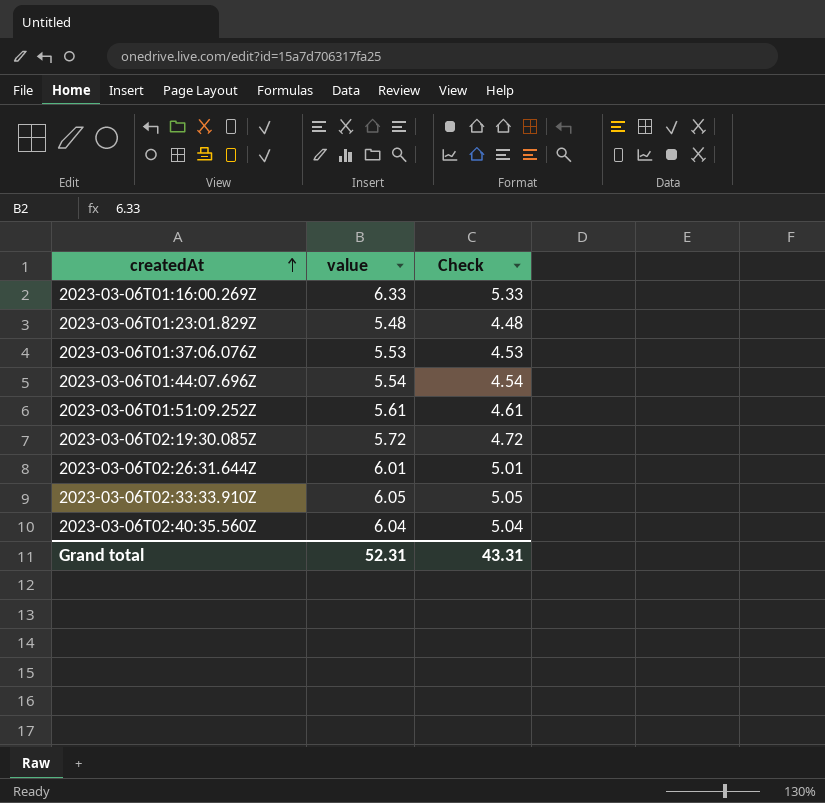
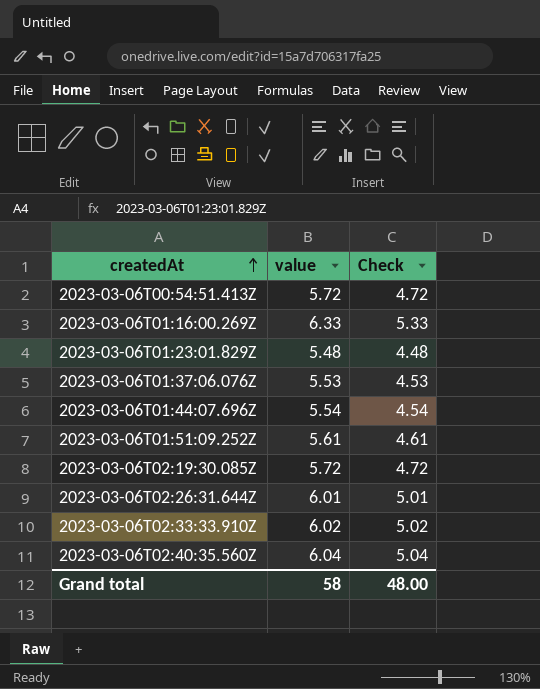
row 2023-03-06T00:54:51.413Z: none -> 5.72 | 4.72
2023-03-06T02:33:33.910Z | value: 6.05 -> 6.02
2023-03-06T02:33:33.910Z | Check: 5.05 -> 5.02
Grand total | value: 52.31 -> 58
Grand total | Check: 43.31 -> 48.00

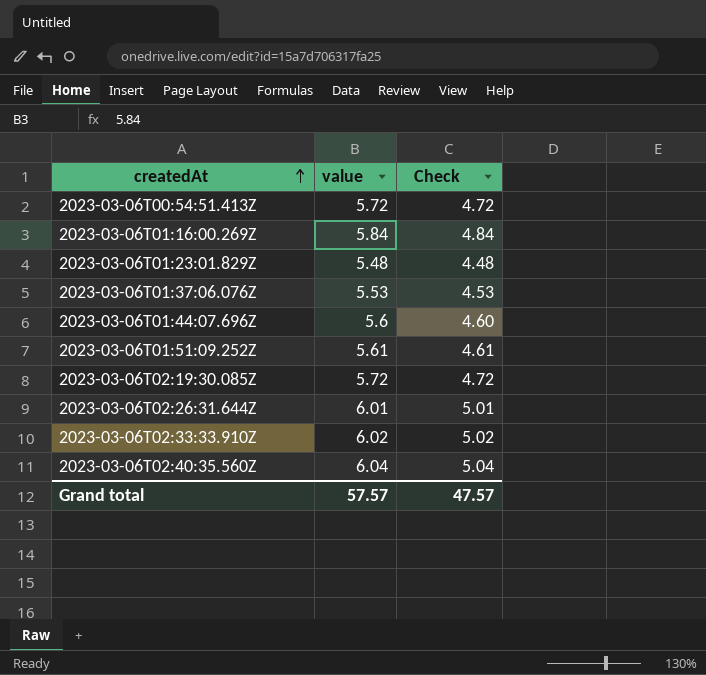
2023-03-06T01:16:00.269Z | value: 6.33 -> 5.84
2023-03-06T01:16:00.269Z | Check: 5.33 -> 4.84
2023-03-06T01:44:07.696Z | value: 5.54 -> 5.6
2023-03-06T01:44:07.696Z | Check: 4.54 -> 4.60
Grand total | value: 58 -> 57.57
Grand total | Check: 48.00 -> 47.57

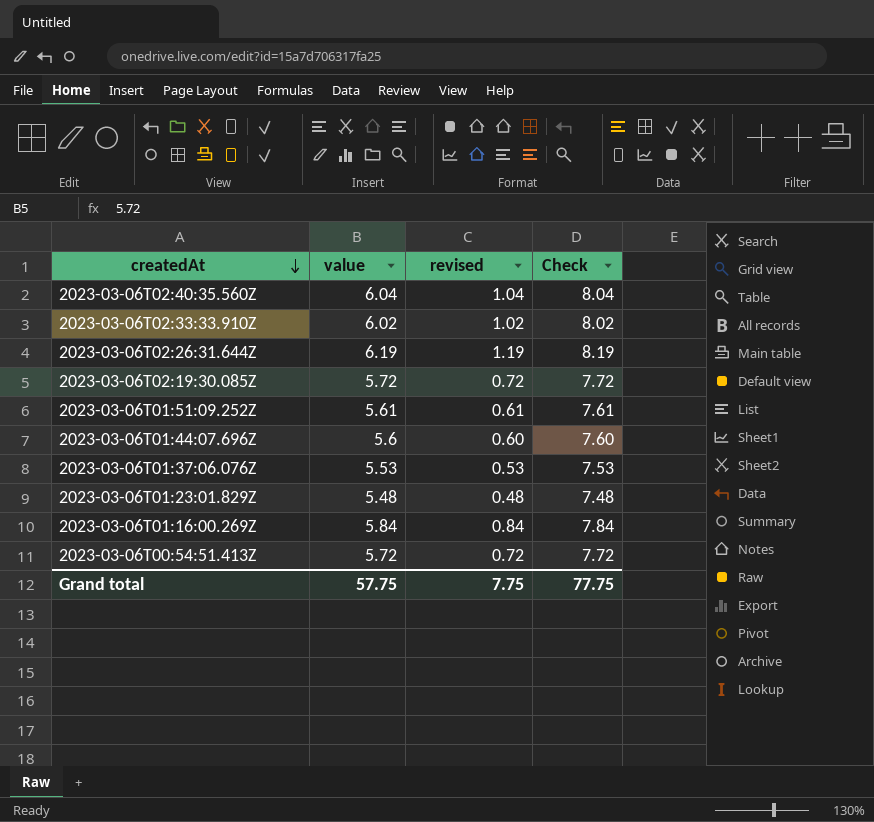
row order: createdAt ascending -> createdAt descending
column revised | formula: none -> [value] - 5
column Check | formula: [value] - 1 -> [value] + 2
2023-03-06T02:26:31.644Z | value: 6.01 -> 6.19
Grand total | value: 57.57 -> 57.75
Grand total | Check: 47.57 -> 77.75

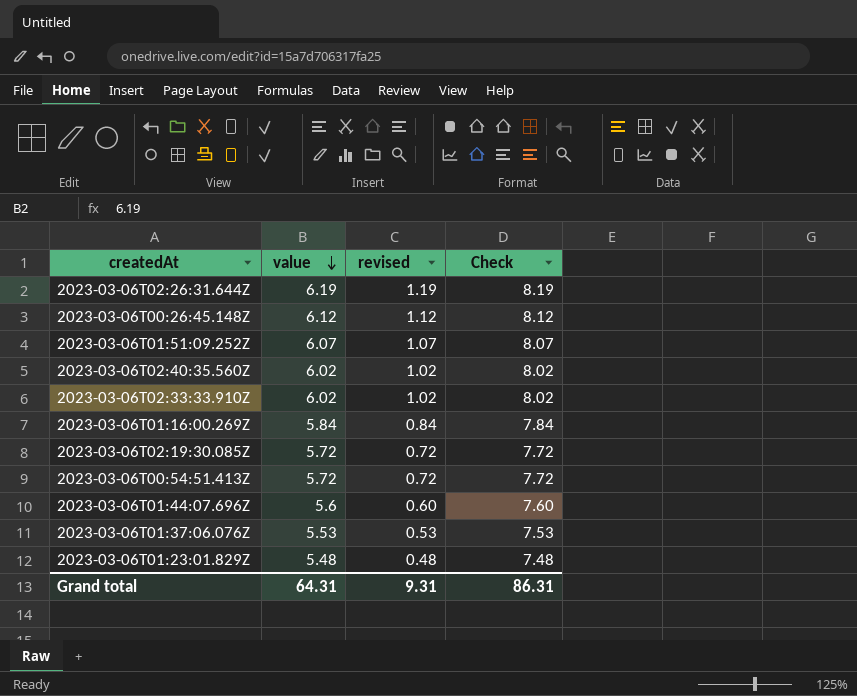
row order: createdAt descending -> value descending
row 2023-03-06T00:26:45.148Z: none -> 6.12 | 1.12 | 8.12
2023-03-06T01:51:09.252Z | value: 5.61 -> 6.07
2023-03-06T01:51:09.252Z | revised: 0.61 -> 1.07
2023-03-06T01:51:09.252Z | Check: 7.61 -> 8.07
2023-03-06T02:40:35.560Z | value: 6.04 -> 6.02
2023-03-06T02:40:35.560Z | revised: 1.04 -> 1.02
2023-03-06T02:40:35.560Z | Check: 8.04 -> 8.02
Grand total | value: 57.75 -> 64.31
Grand total | revised: 7.75 -> 9.31
Grand total | Check: 77.75 -> 86.31

